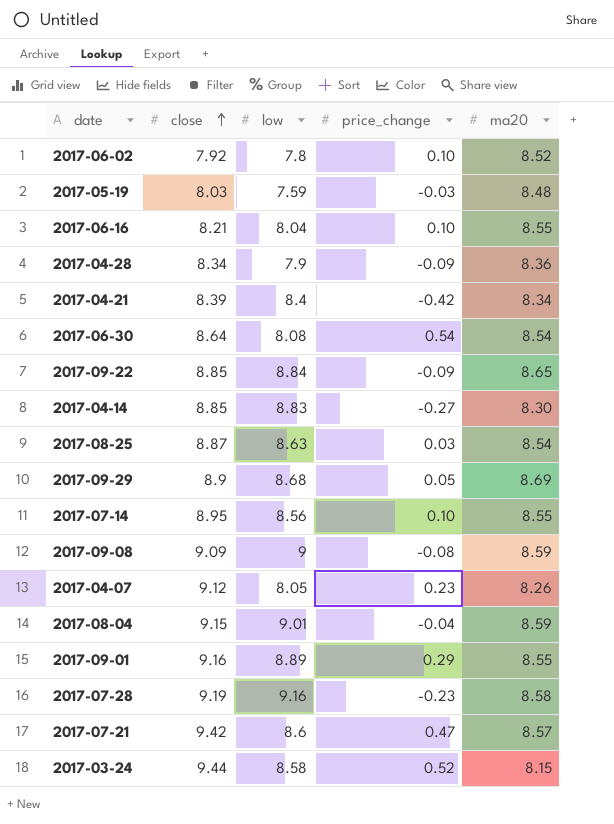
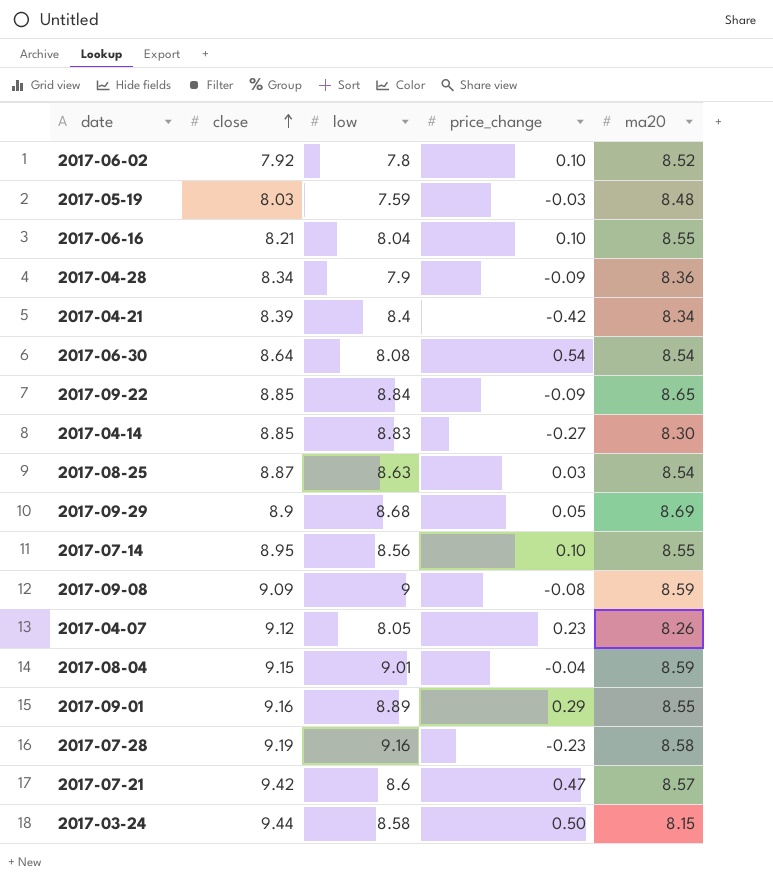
2017-03-24 | price_change: 0.52 -> 0.50

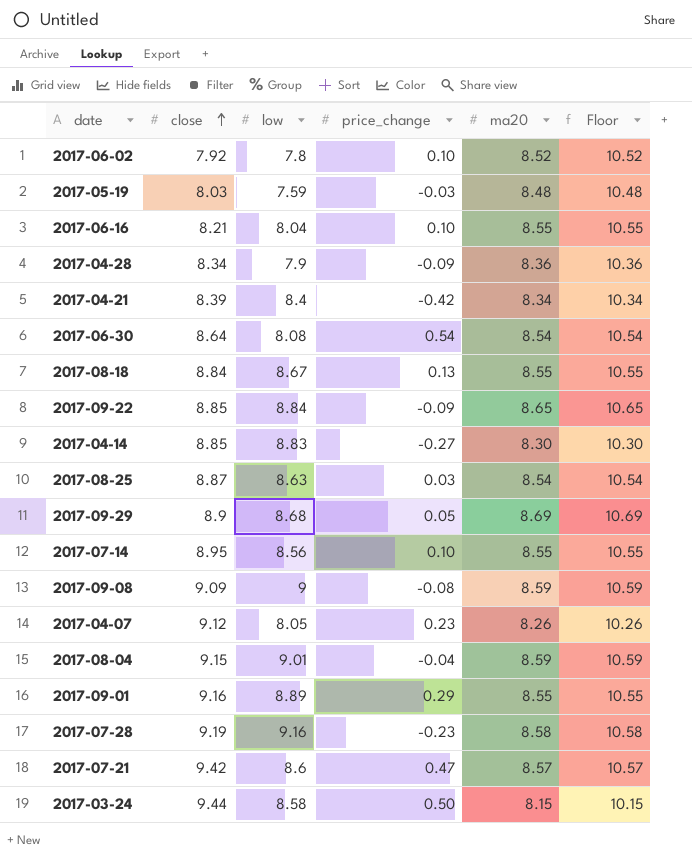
column Floor | formula: none -> [ma20] + 2
row 2017-08-18: none -> 8.84 | 8.67 | 0.13 | 8.55 | 10.55

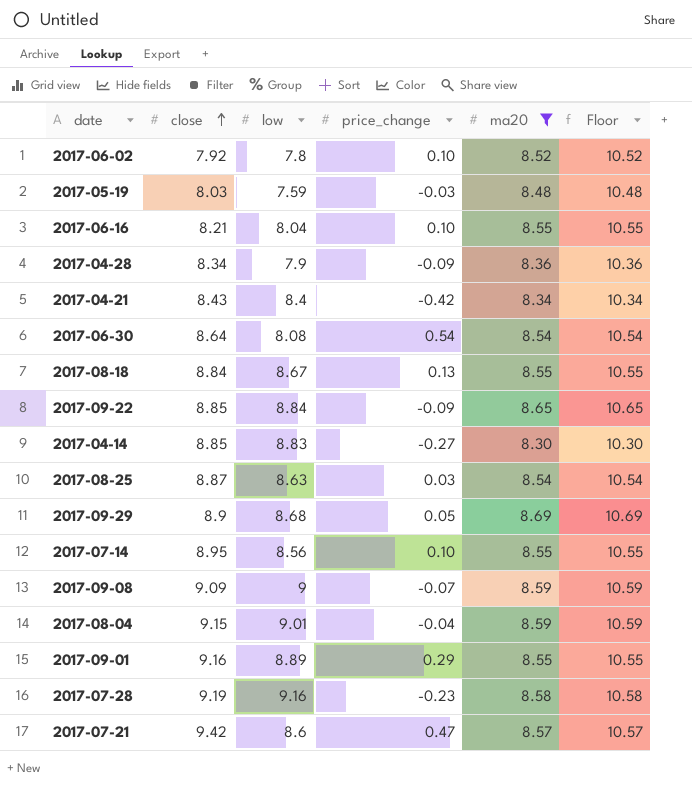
filter: none -> ma20 >= 8.30
2017-04-21 | close: 8.39 -> 8.43
2017-09-08 | price_change: -0.08 -> -0.07

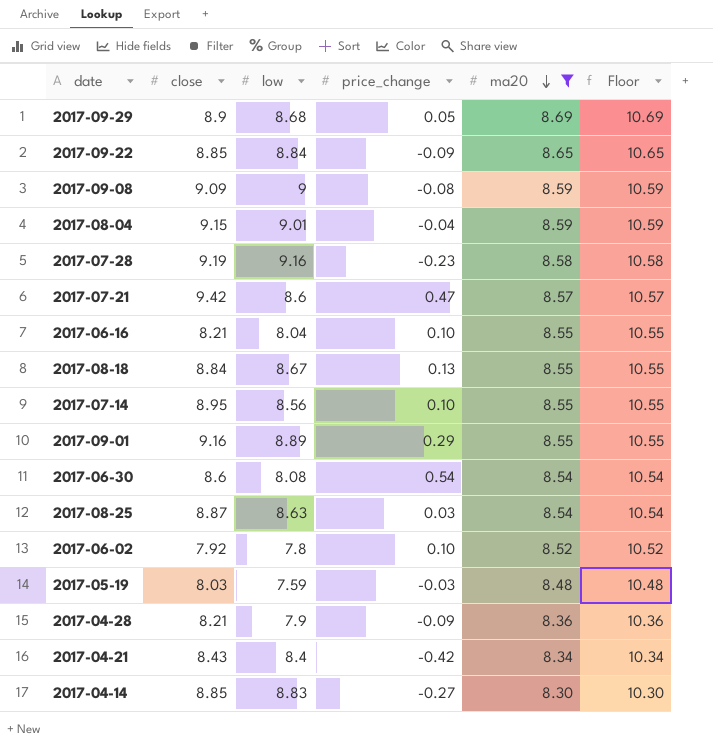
row order: close ascending -> ma20 descending
2017-09-08 | price_change: -0.07 -> -0.08
2017-06-30 | close: 8.64 -> 8.6
2017-04-28 | close: 8.34 -> 8.21

